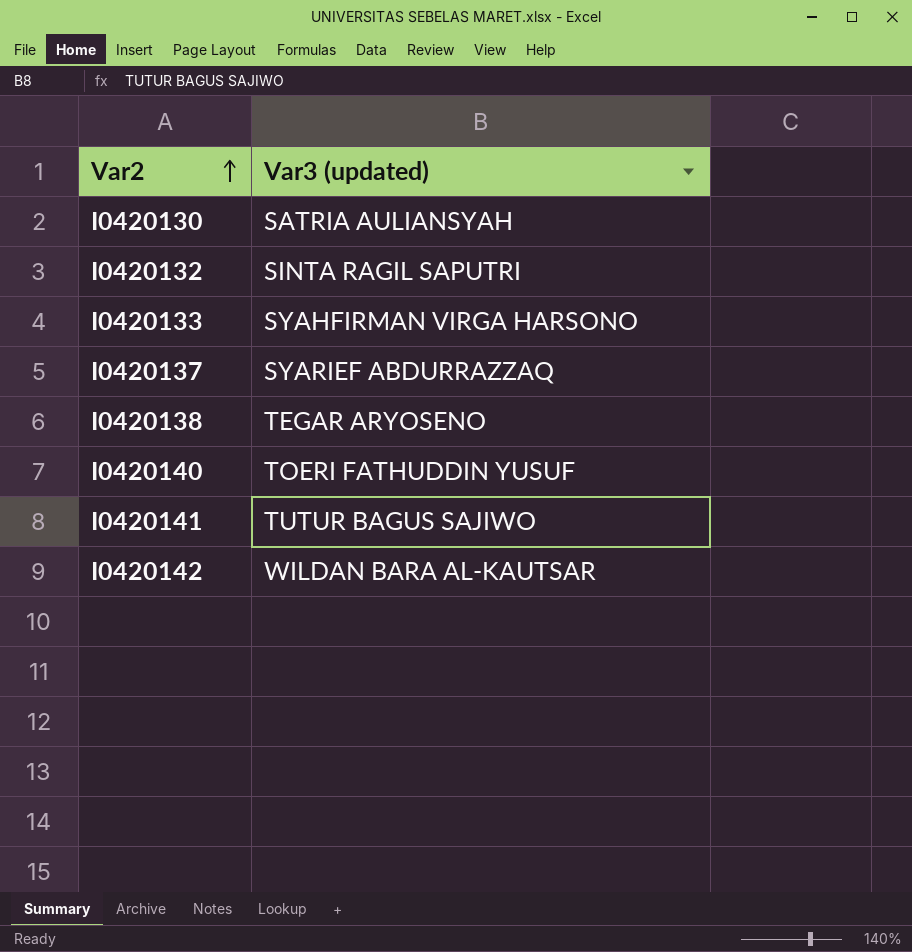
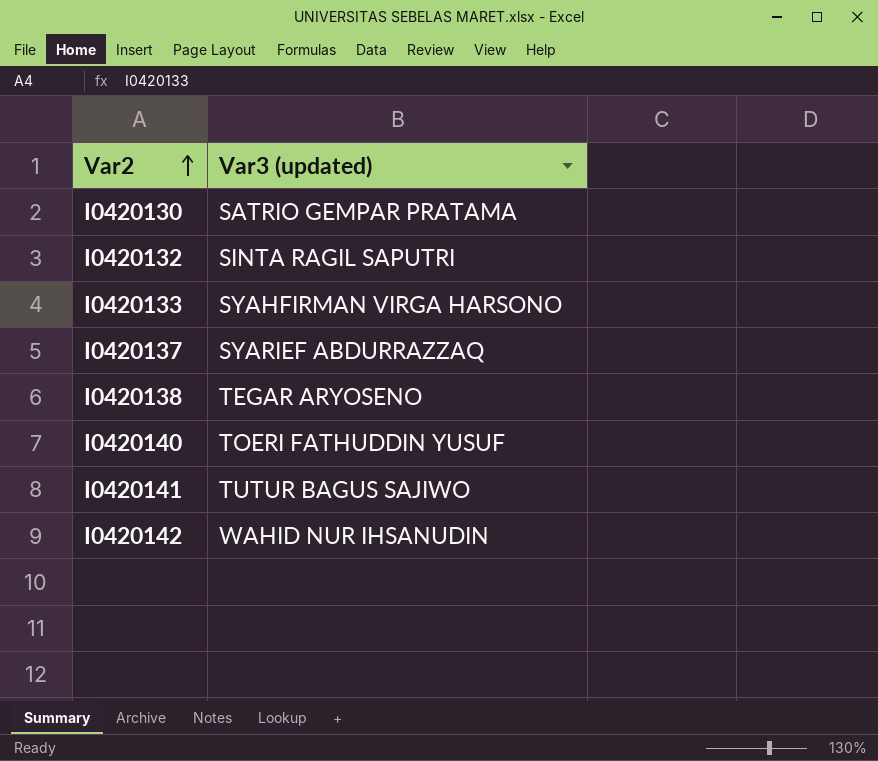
I0420130 | Var3 (updated): SATRIA AULIANSYAH -> SATRIO GEMPAR PRATAMA
I0420142 | Var3 (updated): WILDAN BARA AL-KAUTSAR -> WAHID NUR IHSANUDIN

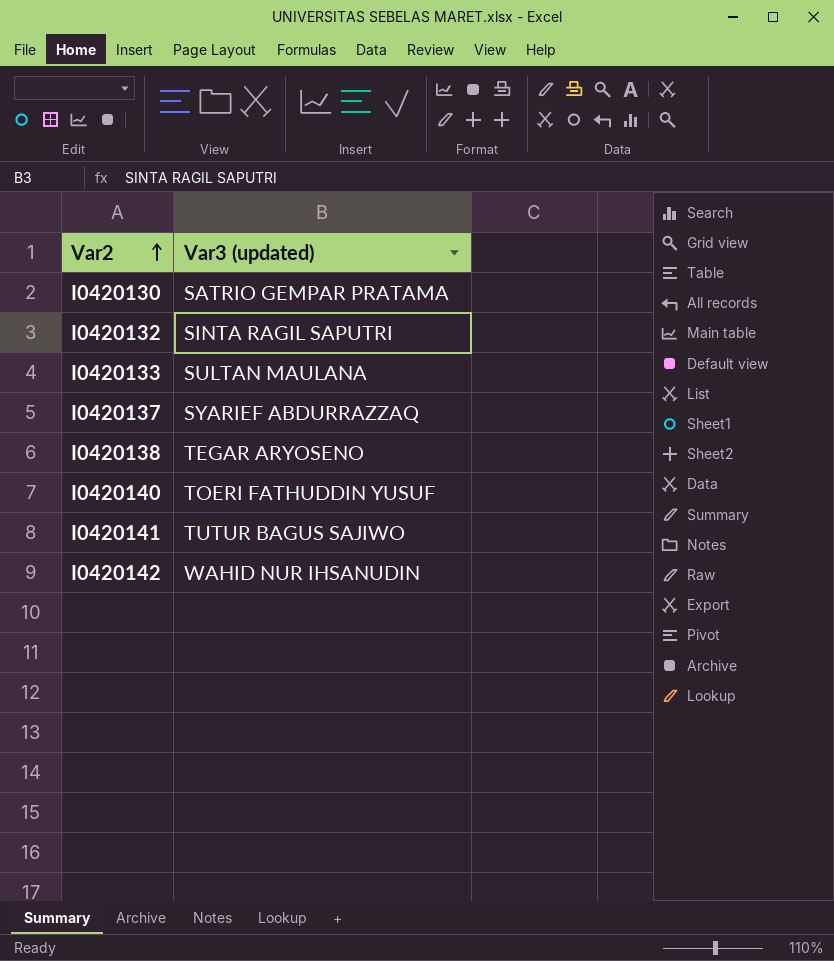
I0420133 | Var3 (updated): SYAHFIRMAN VIRGA HARSONO -> SULTAN MAULANA

